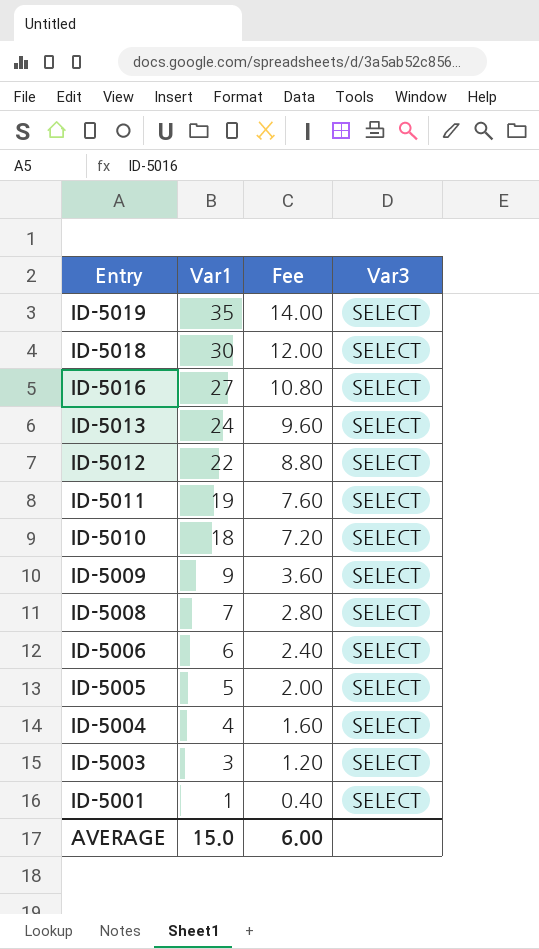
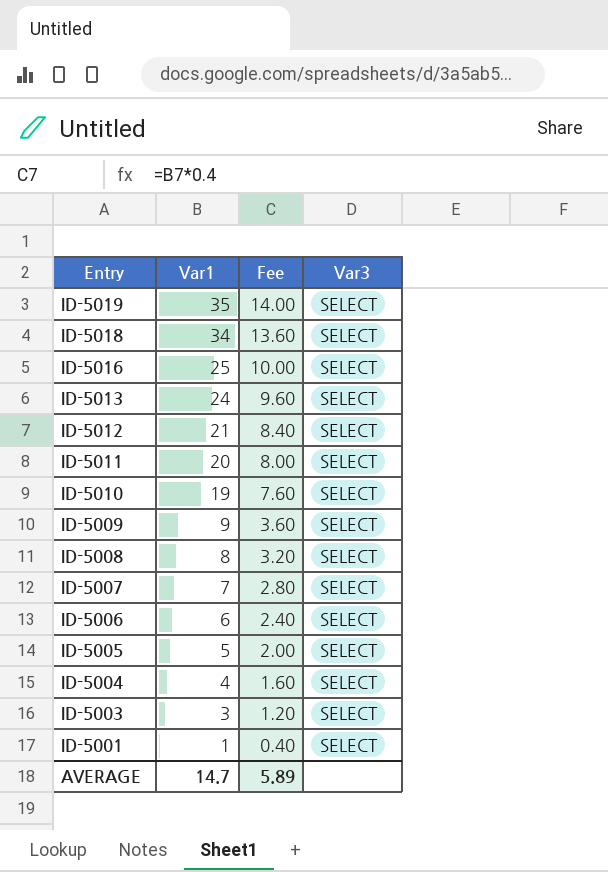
ID-5018 | Var1: 30 -> 34
ID-5018 | Fee: 12.00 -> 13.60
ID-5016 | Var1: 27 -> 25
ID-5016 | Fee: 10.80 -> 10.00
ID-5012 | Var1: 22 -> 21
ID-5012 | Fee: 8.80 -> 8.40
ID-5011 | Var1: 19 -> 20
ID-5011 | Fee: 7.60 -> 8.00
ID-5010 | Var1: 18 -> 19
ID-5010 | Fee: 7.20 -> 7.60
ID-5008 | Var1: 7 -> 8
ID-5008 | Fee: 2.80 -> 3.20
row ID-5007: none -> 7 | 2.80 | SELECT
AVERAGE | Var1: 15.0 -> 14.7
AVERAGE | Fee: 6.00 -> 5.89

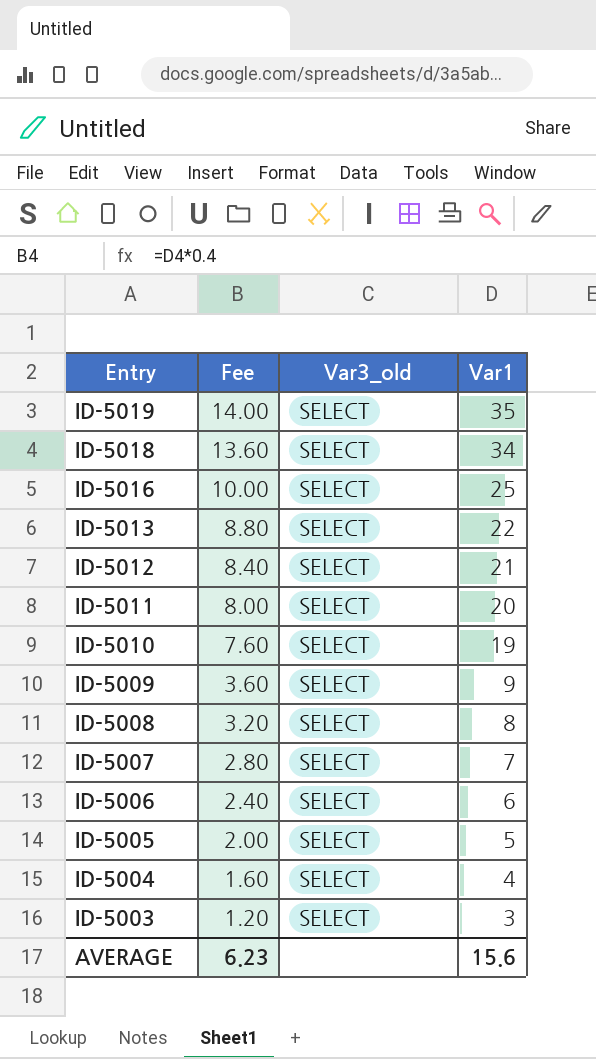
column name: Var3 -> Var3_old
column Var1 | position: 2 -> 4
row ID-5001: 1 | 0.40 | SELECT -> none
ID-5013 | Fee: 9.60 -> 8.80
ID-5013 | Var1: 24 -> 22
AVERAGE | Fee: 5.89 -> 6.23
AVERAGE | Var1: 14.7 -> 15.6

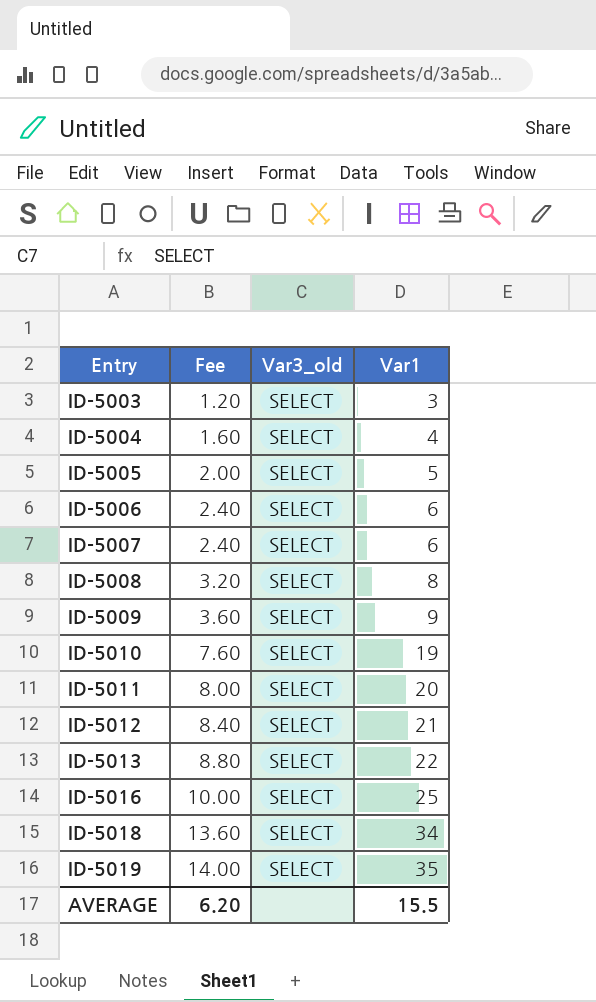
row order: Entry descending -> Entry ascending
ID-5007 | Fee: 2.80 -> 2.40
ID-5007 | Var1: 7 -> 6
AVERAGE | Fee: 6.23 -> 6.20
AVERAGE | Var1: 15.6 -> 15.5

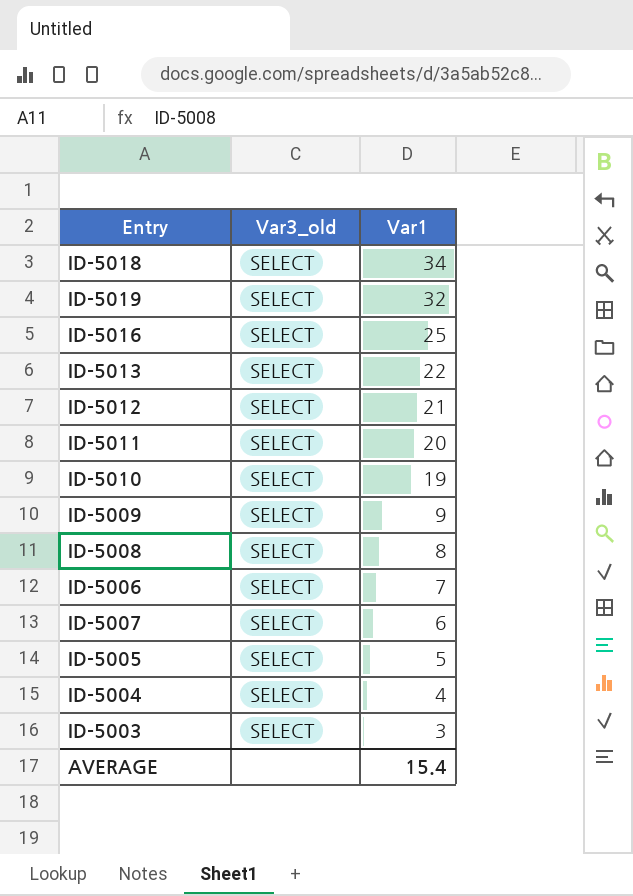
row order: Entry ascending -> Var1 descending
column Fee | formula: [Var1] * 0.4 -> none
ID-5019 | Var1: 35 -> 32
ID-5006 | Var1: 6 -> 7
AVERAGE | Var1: 15.5 -> 15.4

